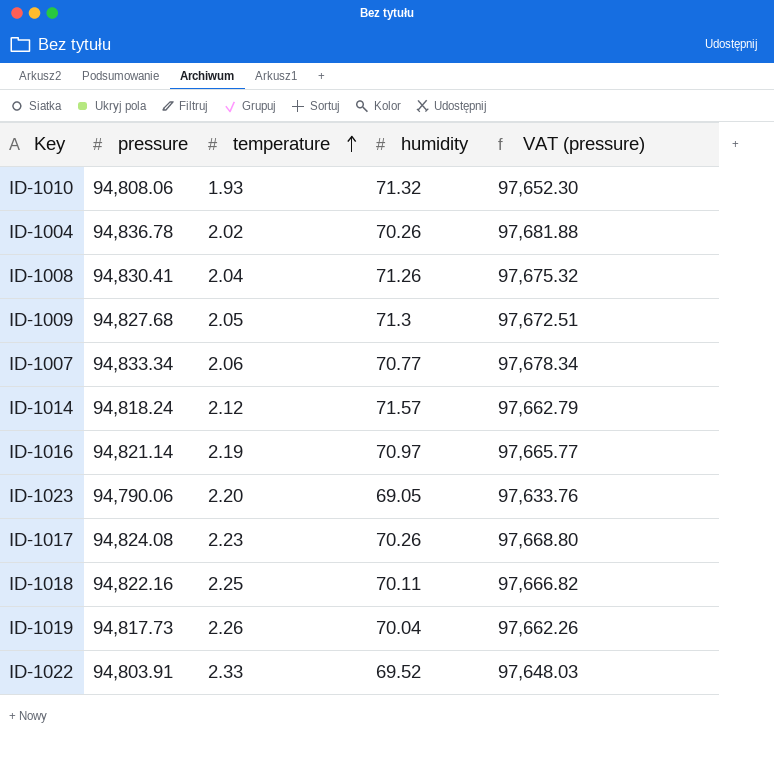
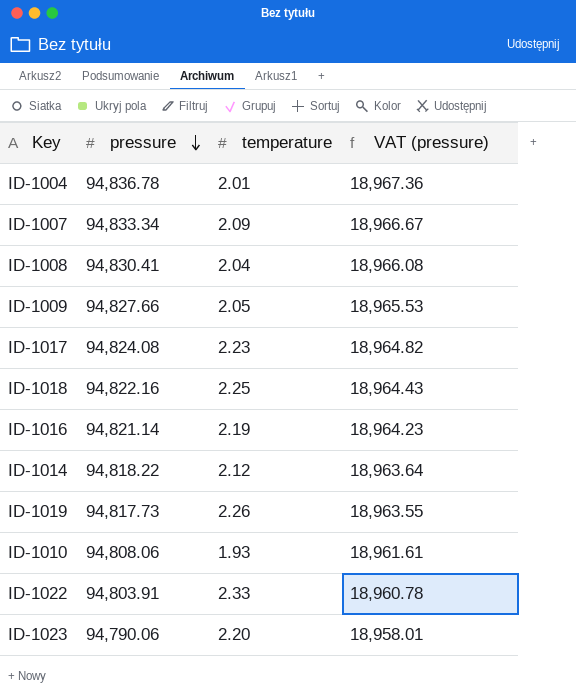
row order: temperature ascending -> pressure descending
column humidity | position: 4 -> none
column VAT (pressure) | formula: [pressure] * 1.03 -> [pressure] * 0.2
ID-1004 | temperature: 2.02 -> 2.01
ID-1007 | temperature: 2.06 -> 2.09
ID-1009 | pressure: 94,827.68 -> 94,827.66
ID-1014 | pressure: 94,818.24 -> 94,818.22

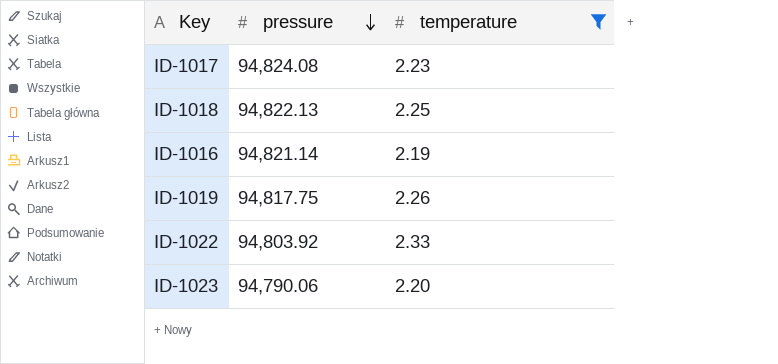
filter: none -> temperature >= 2.19
column VAT (pressure) | formula: [pressure] * 0.2 -> none
ID-1018 | pressure: 94,822.16 -> 94,822.13
ID-1019 | pressure: 94,817.73 -> 94,817.75
ID-1022 | pressure: 94,803.91 -> 94,803.92

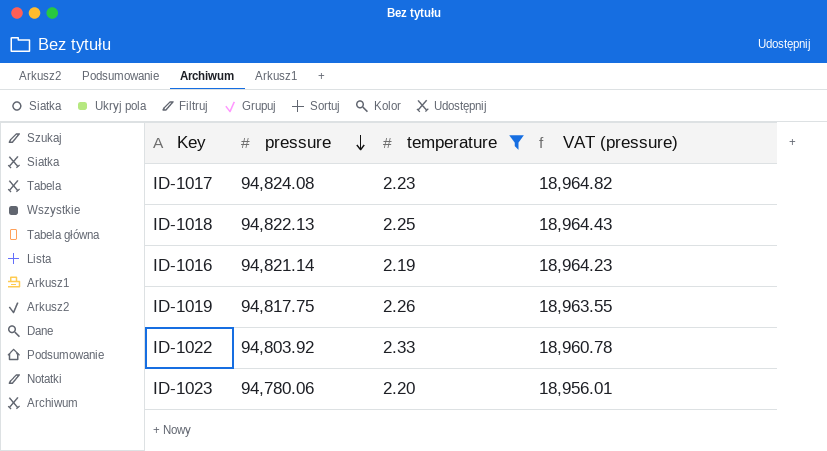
column VAT (pressure) | formula: none -> [pressure] * 0.2
ID-1023 | pressure: 94,790.06 -> 94,780.06

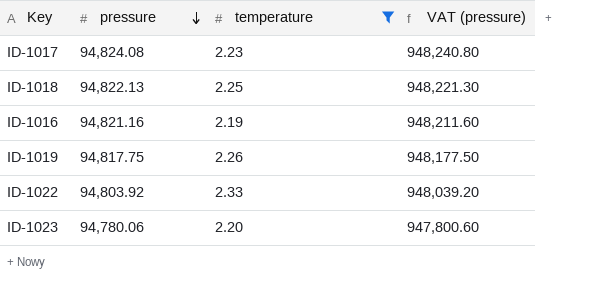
column VAT (pressure) | formula: [pressure] * 0.2 -> [pressure] * 10
ID-1016 | pressure: 94,821.14 -> 94,821.16

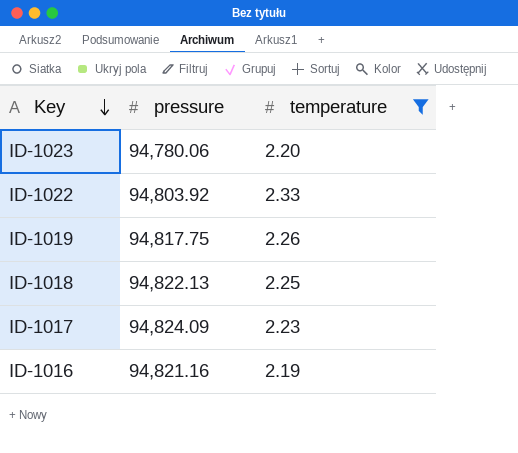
row order: pressure descending -> Key descending
column VAT (pressure) | formula: [pressure] * 10 -> none
ID-1017 | pressure: 94,824.08 -> 94,824.09

